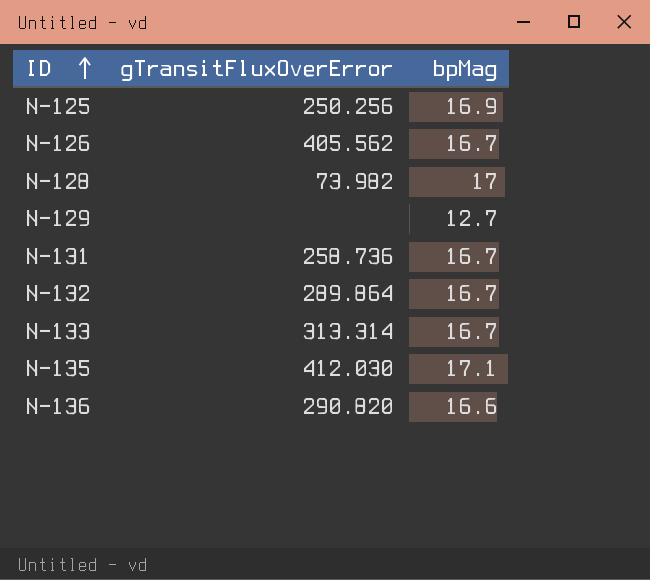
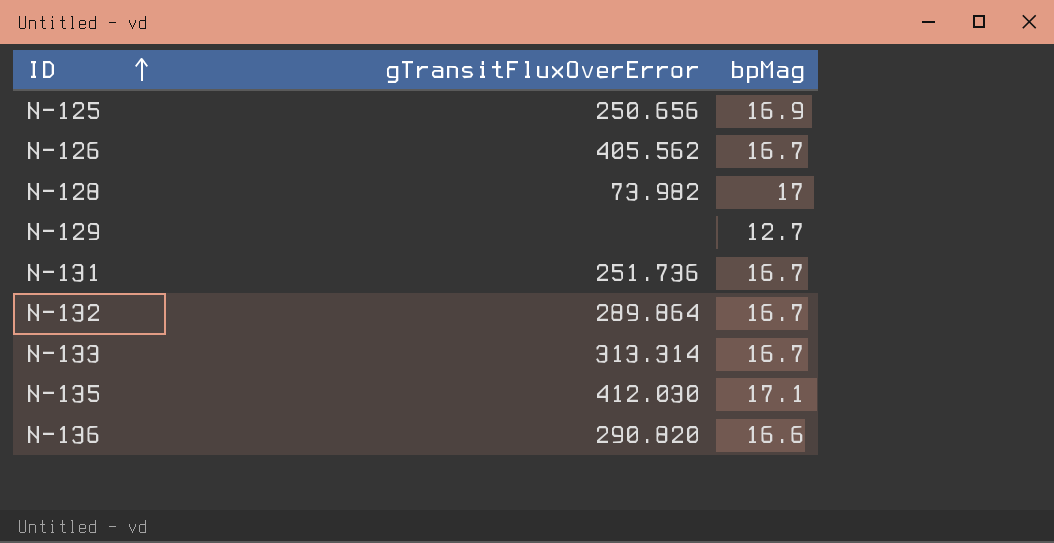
N-125 | gTransitFluxOverError: 250.256 -> 250.656
N-131 | gTransitFluxOverError: 258.736 -> 251.736

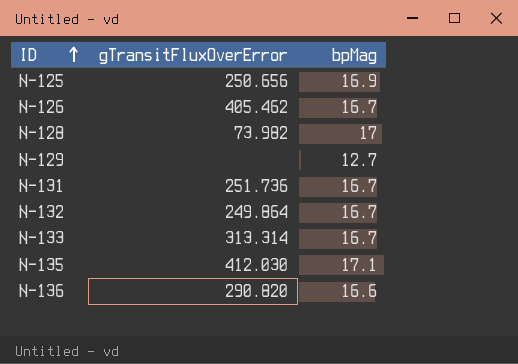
N-126 | gTransitFluxOverError: 405.562 -> 405.462
N-132 | gTransitFluxOverError: 289.864 -> 249.864

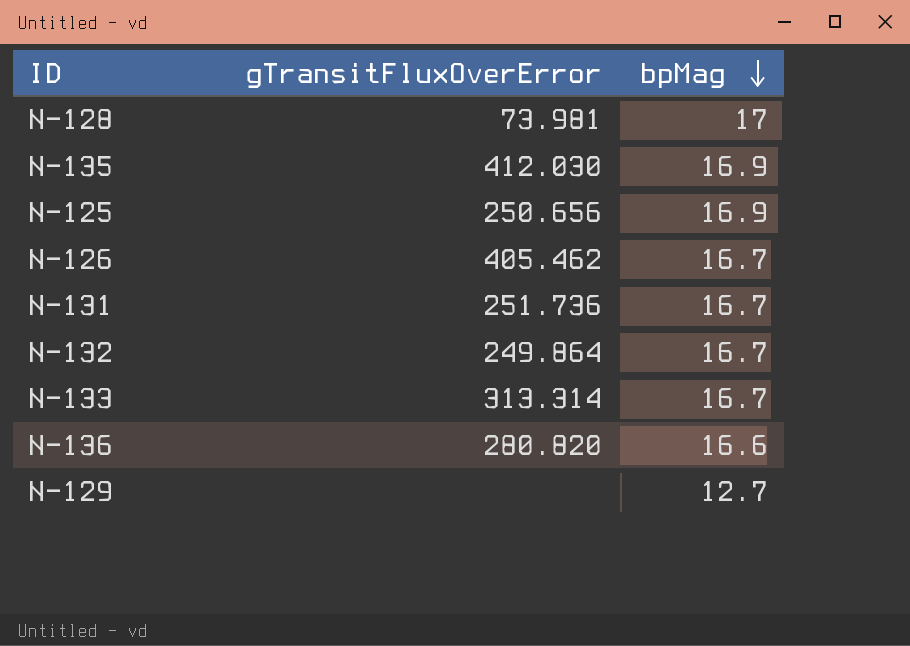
row order: ID ascending -> bpMag descending
N-128 | gTransitFluxOverError: 73.982 -> 73.981
N-135 | bpMag: 17.1 -> 16.9
N-136 | gTransitFluxOverError: 290.820 -> 280.820

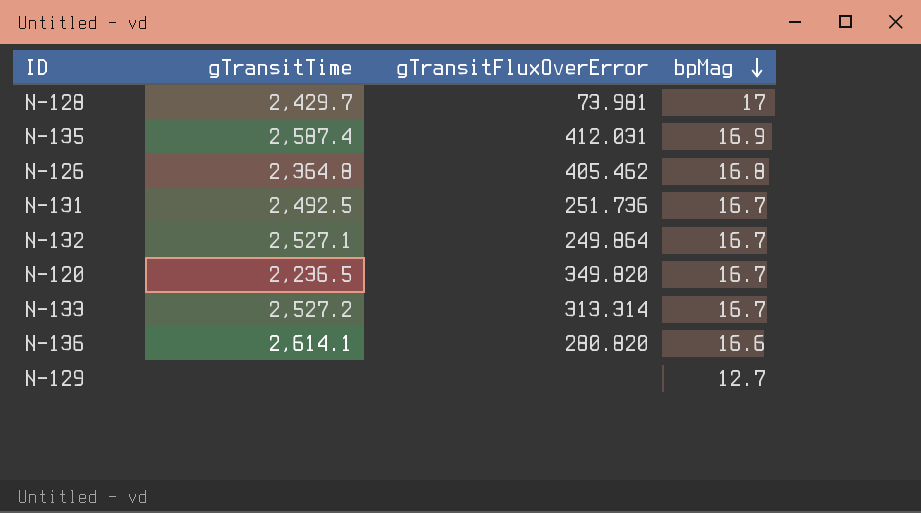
column gTransitTime | position: none -> 2
row N-125: 250.656 | 16.9 -> none
N-135 | gTransitFluxOverError: 412.030 -> 412.031
N-126 | bpMag: 16.7 -> 16.8
row N-120: none -> 2,236.5 | 349.820 | 16.7

